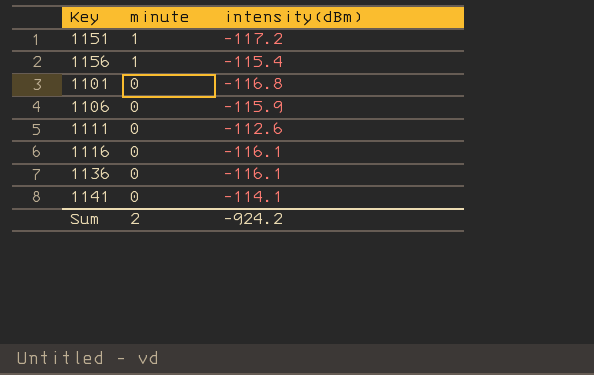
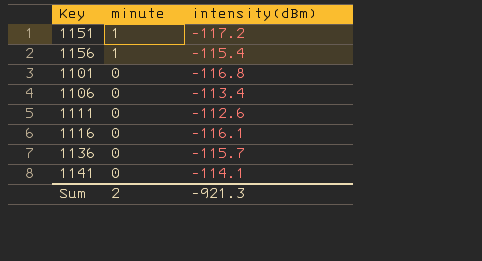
1106 | intensity(dBm): -115.9 -> -113.4
1136 | intensity(dBm): -116.1 -> -115.7
Sum | intensity(dBm): -924.2 -> -921.3

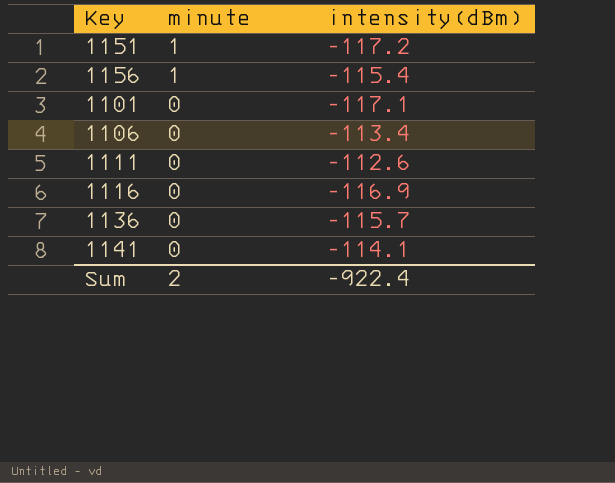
1101 | intensity(dBm): -116.8 -> -117.1
1116 | intensity(dBm): -116.1 -> -116.9
Sum | intensity(dBm): -921.3 -> -922.4

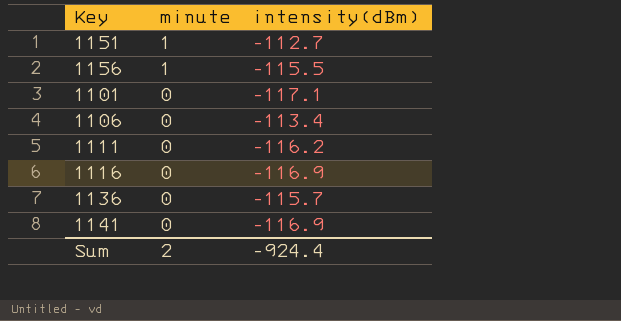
1151 | intensity(dBm): -117.2 -> -112.7
1156 | intensity(dBm): -115.4 -> -115.5
1111 | intensity(dBm): -112.6 -> -116.2
1141 | intensity(dBm): -114.1 -> -116.9
Sum | intensity(dBm): -922.4 -> -924.4

